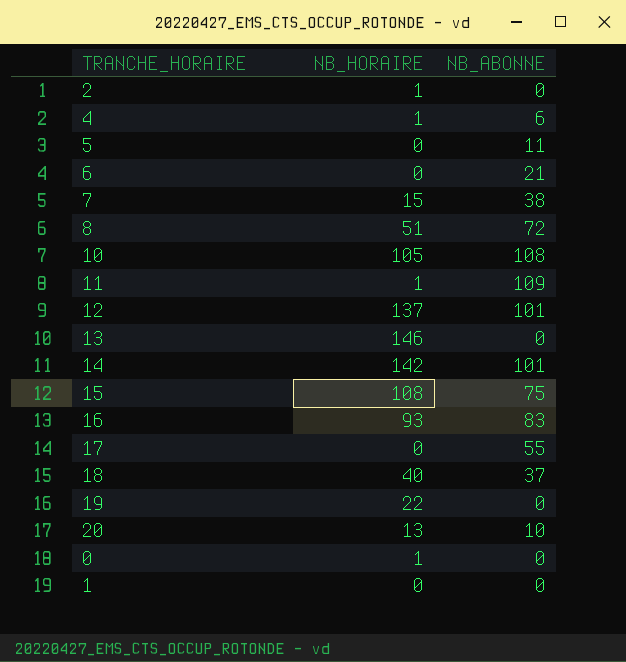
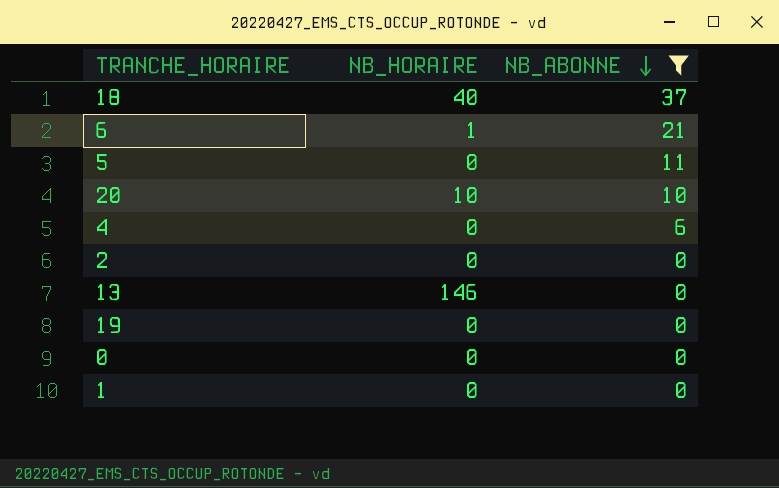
filter: none -> NB_ABONNE <= 37
row order: none -> NB_ABONNE descending
6 | NB_HORAIRE: 0 -> 1
20 | NB_HORAIRE: 13 -> 10
4 | NB_HORAIRE: 1 -> 0
2 | NB_HORAIRE: 1 -> 0
19 | NB_HORAIRE: 22 -> 0
0 | NB_HORAIRE: 1 -> 0

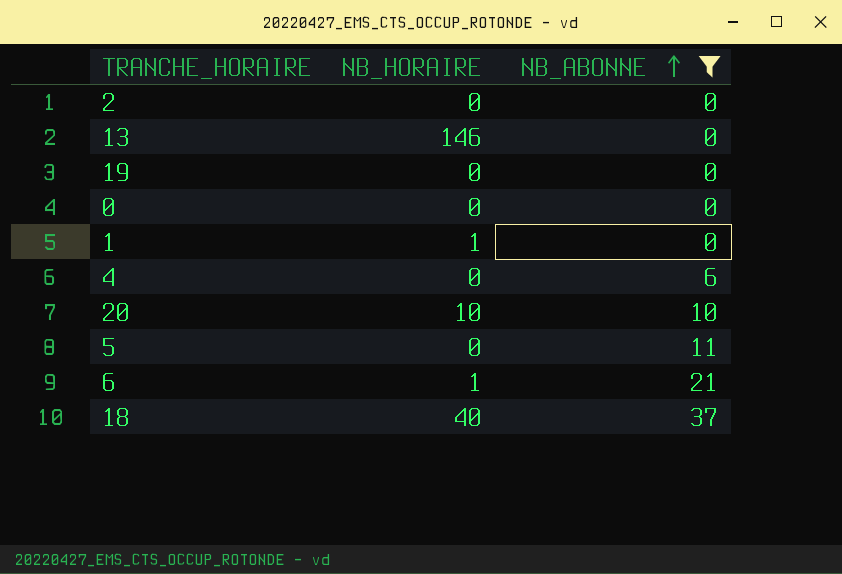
row order: NB_ABONNE descending -> NB_ABONNE ascending
1 | NB_HORAIRE: 0 -> 1

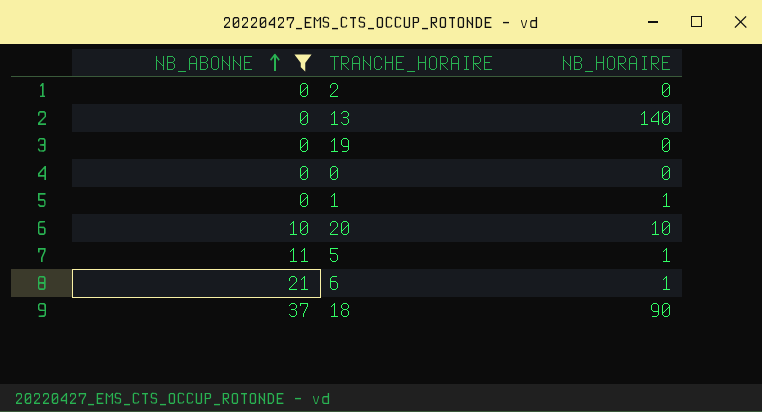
column NB_ABONNE | position: 3 -> 1
row 4: 0 | 6 -> none
13 | NB_HORAIRE: 146 -> 140
5 | NB_HORAIRE: 0 -> 1
18 | NB_HORAIRE: 40 -> 90

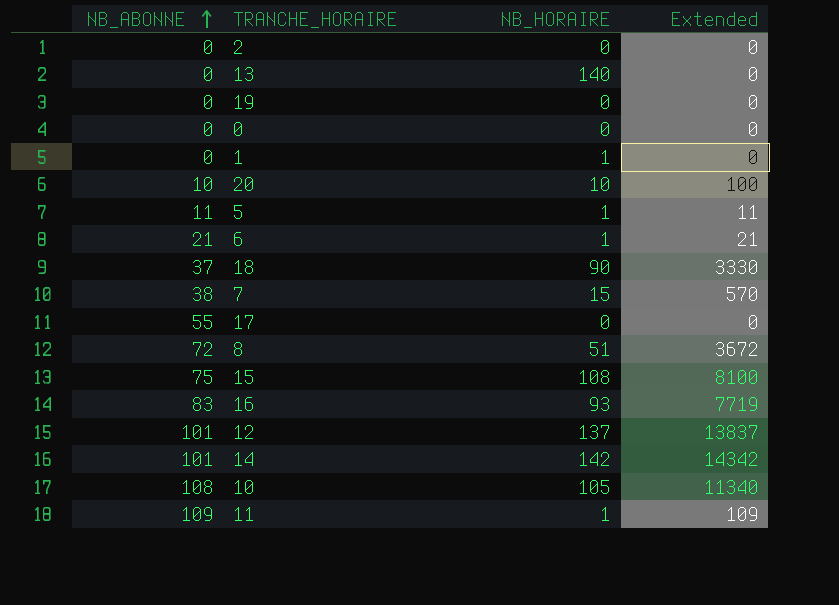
filter: NB_ABONNE <= 37 -> none
column Extended | formula: none -> [NB_ABONNE] * [NB_HORAIRE]

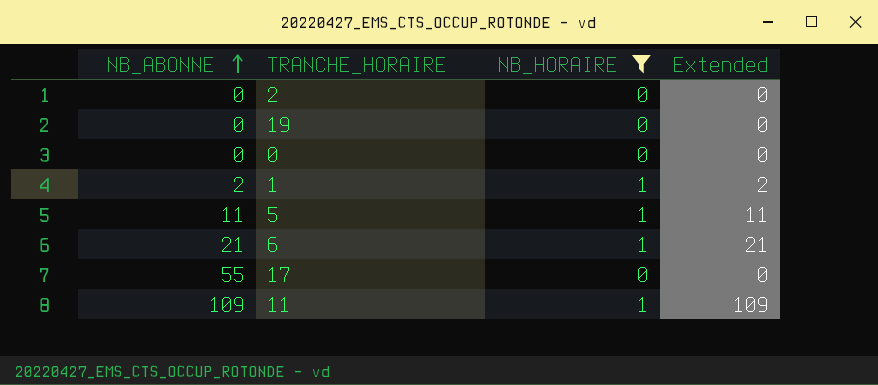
filter: none -> NB_HORAIRE <= 1
1 | NB_ABONNE: 0 -> 2
1 | Extended: 0 -> 2

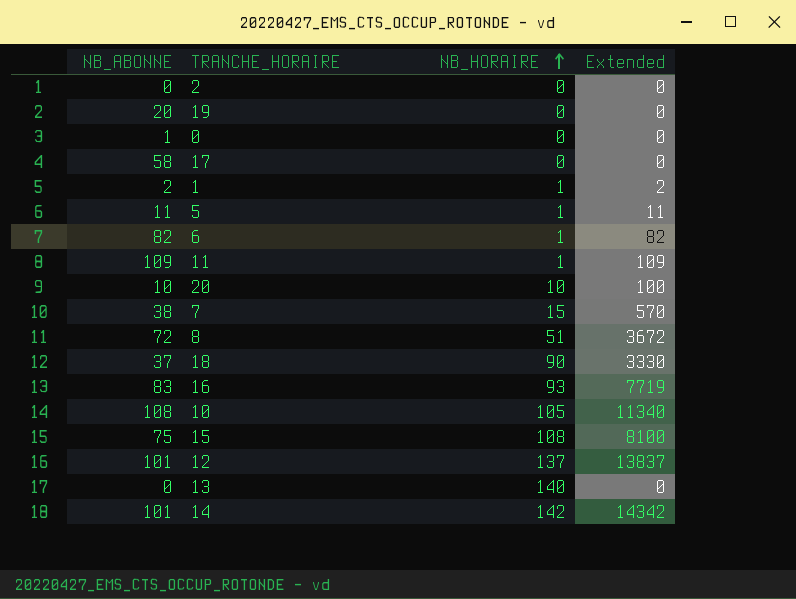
filter: NB_HORAIRE <= 1 -> none
row order: NB_ABONNE ascending -> NB_HORAIRE ascending
19 | NB_ABONNE: 0 -> 20
0 | NB_ABONNE: 0 -> 1
17 | NB_ABONNE: 55 -> 58
6 | NB_ABONNE: 21 -> 82
6 | Extended: 21 -> 82

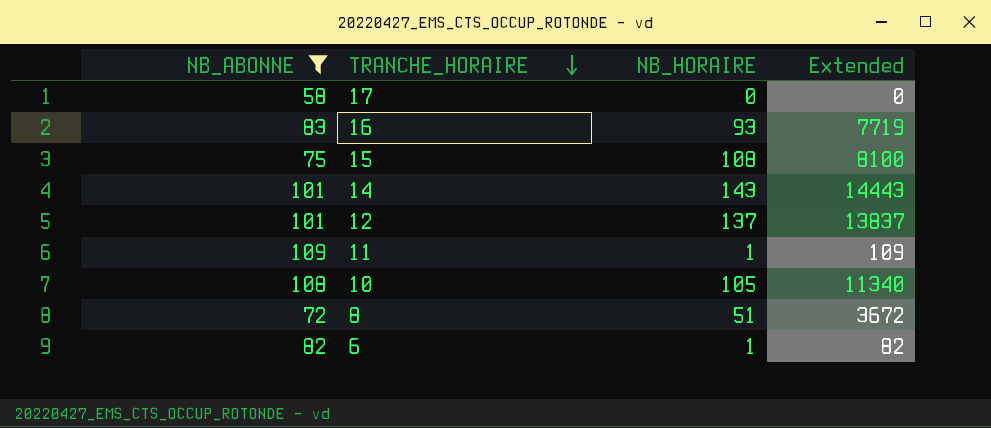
filter: none -> NB_ABONNE >= 58
row order: NB_HORAIRE ascending -> TRANCHE_HORAIRE descending
14 | NB_HORAIRE: 142 -> 143
14 | Extended: 14342 -> 14443

